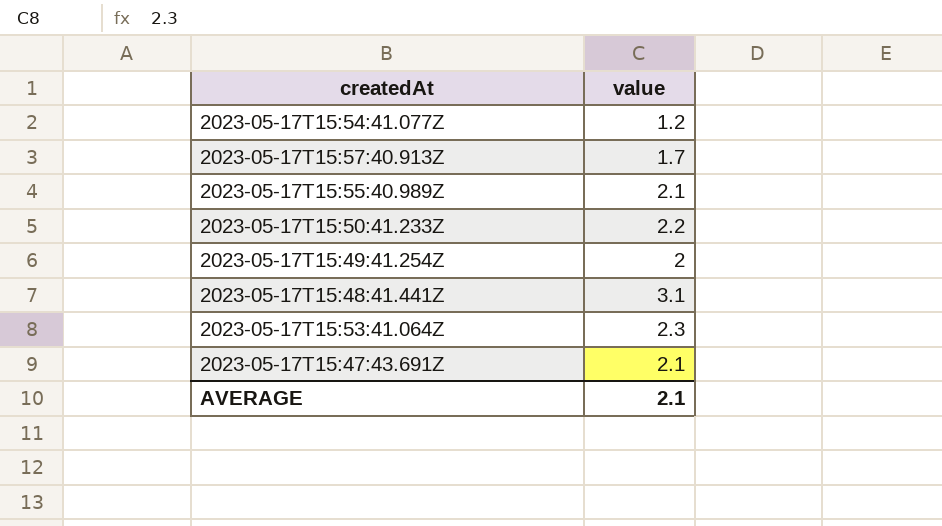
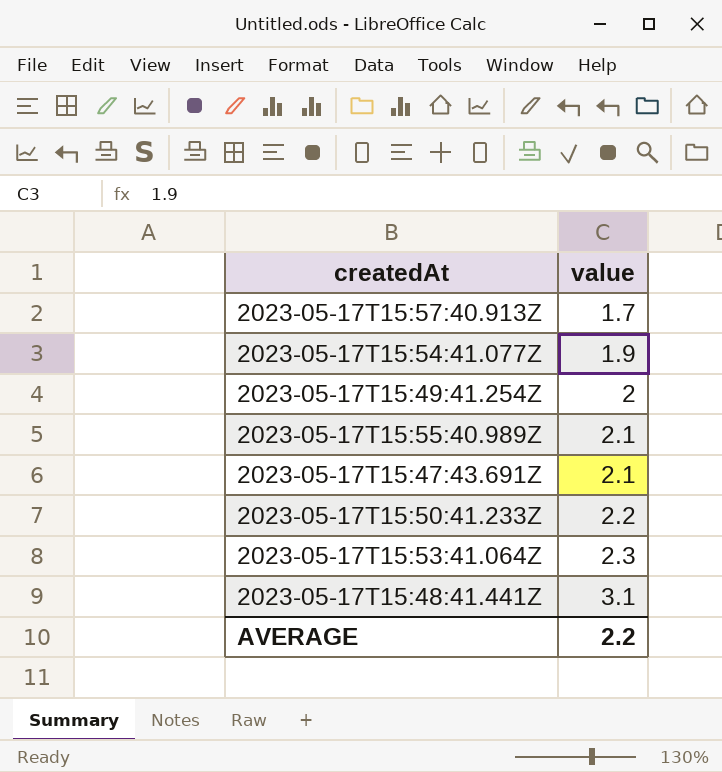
row order: none -> value ascending
2023-05-17T15:54:41.077Z | value: 1.2 -> 1.9
AVERAGE | value: 2.1 -> 2.2

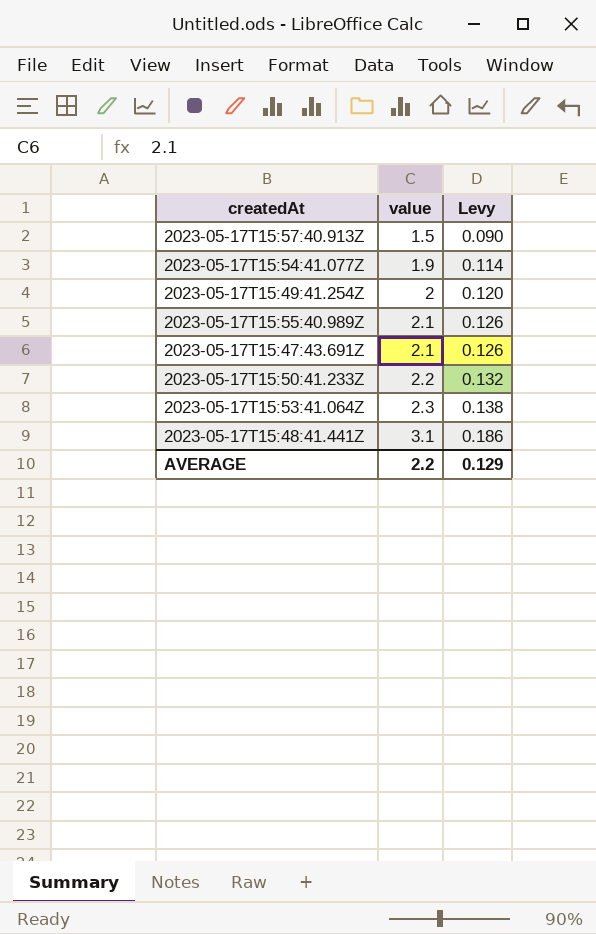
column Levy | formula: none -> [value] * 0.06
2023-05-17T15:57:40.913Z | value: 1.7 -> 1.5

